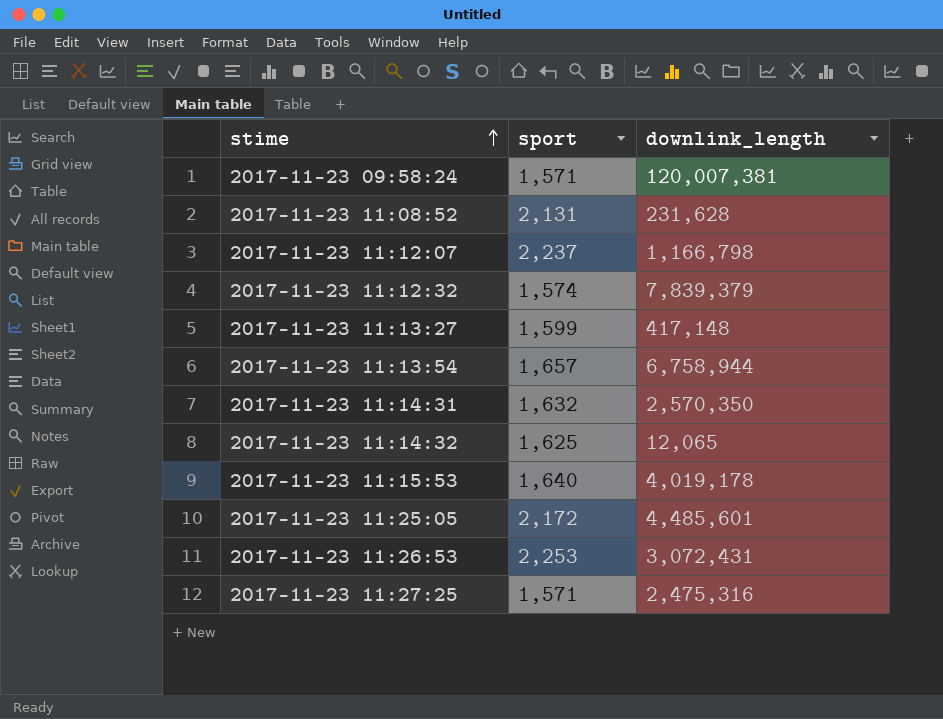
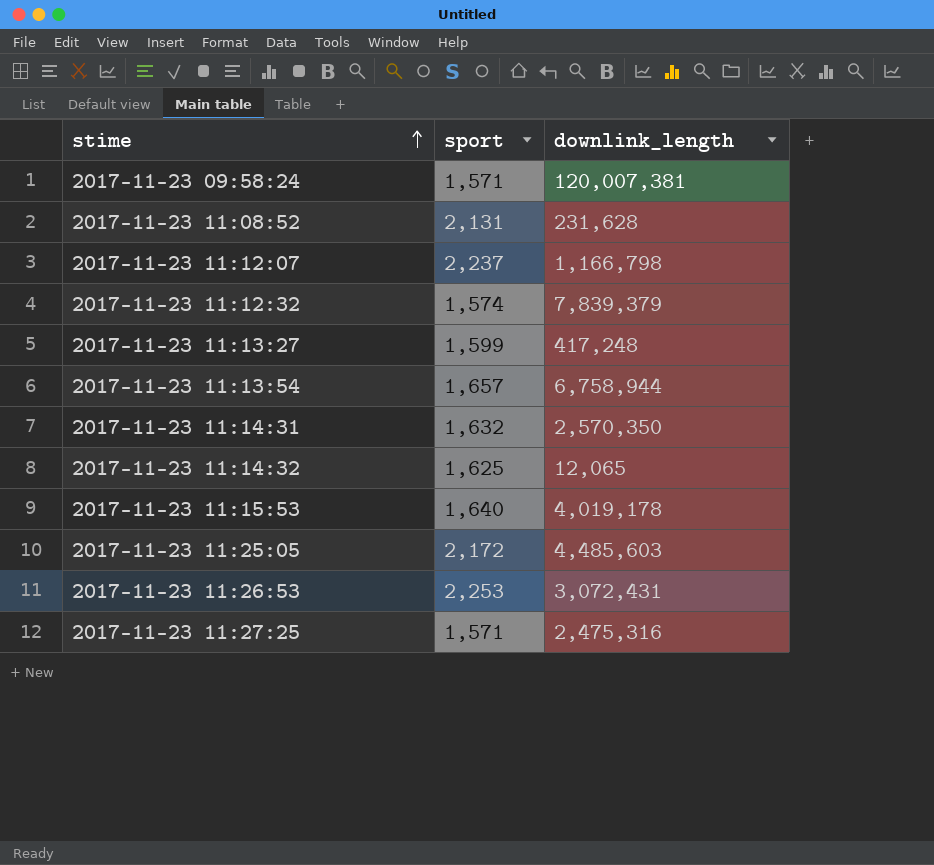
2017-11-23 11:13:27 | downlink_length: 417,148 -> 417,248
2017-11-23 11:25:05 | downlink_length: 4,485,601 -> 4,485,603

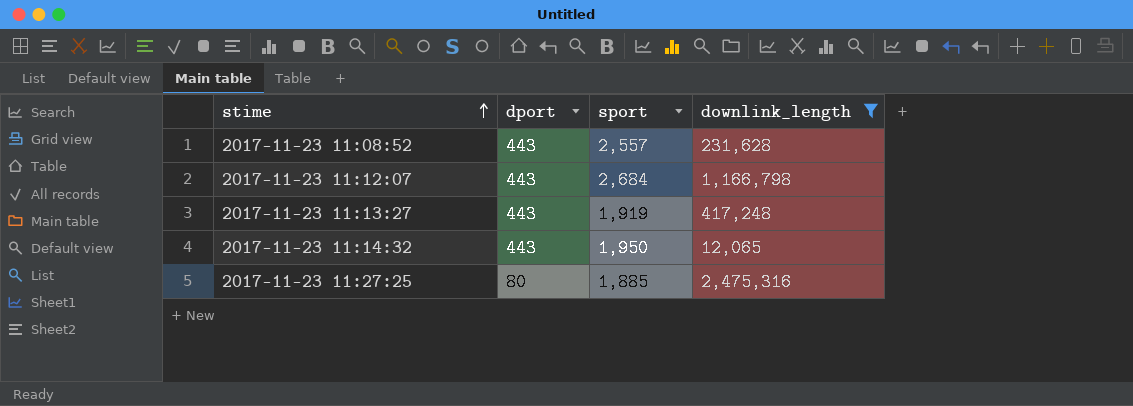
filter: none -> downlink_length <= 2,475,316
column dport | position: none -> 2
2017-11-23 11:08:52 | sport: 2,131 -> 2,557
2017-11-23 11:12:07 | sport: 2,237 -> 2,684
2017-11-23 11:13:27 | sport: 1,599 -> 1,919
2017-11-23 11:14:32 | sport: 1,625 -> 1,950
2017-11-23 11:27:25 | sport: 1,571 -> 1,885

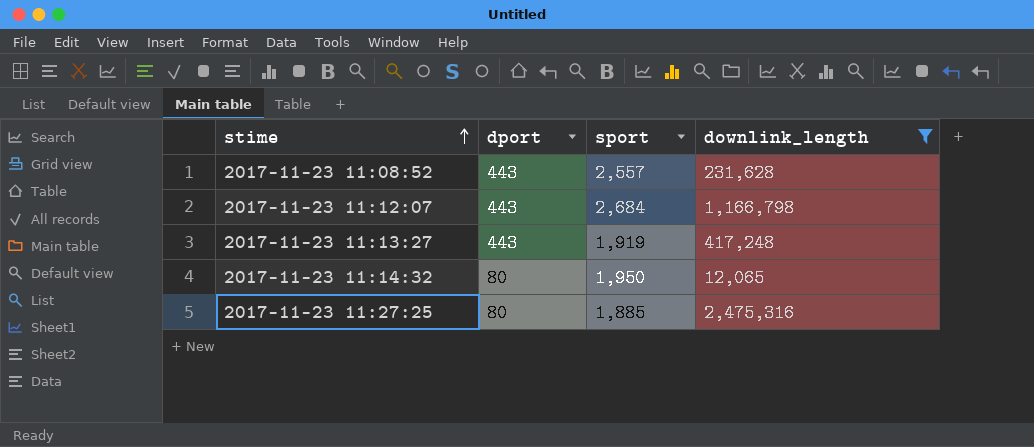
2017-11-23 11:14:32 | dport: 443 -> 80

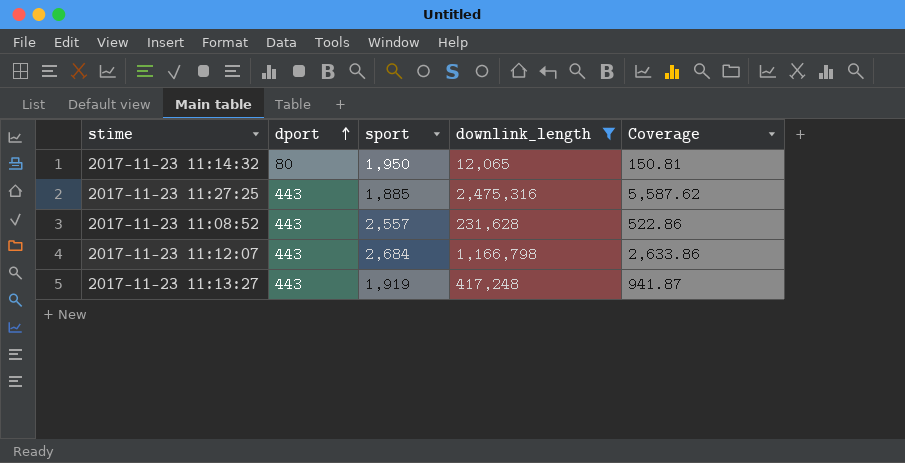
row order: stime ascending -> dport ascending
column Coverage | formula: none -> [downlink_length] / [dport]
2017-11-23 11:27:25 | dport: 80 -> 443

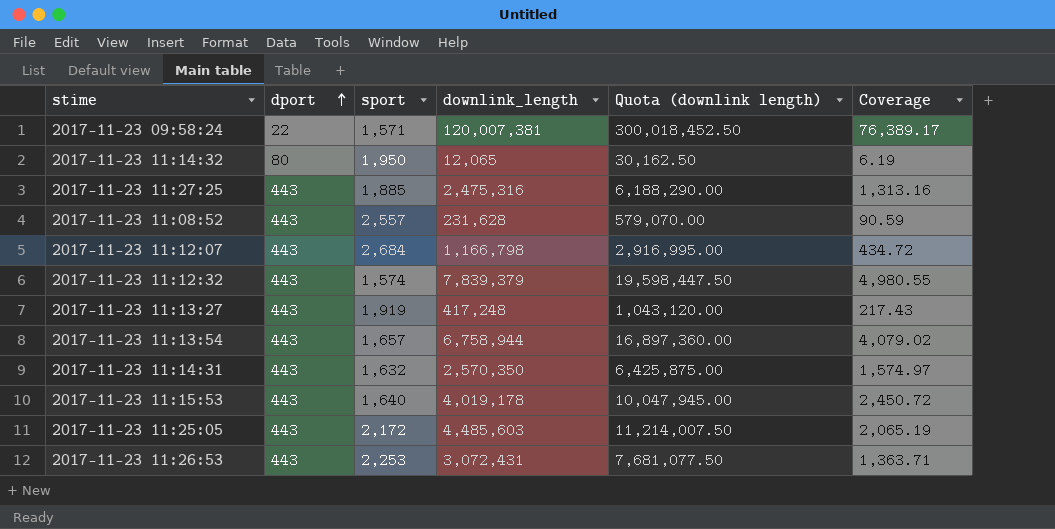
filter: downlink_length <= 2,475,316 -> none
column Quota (downlink length) | formula: none -> [downlink_length] * 2.5
column Coverage | formula: [downlink_length] / [dport] -> [downlink_length] / [sport]

